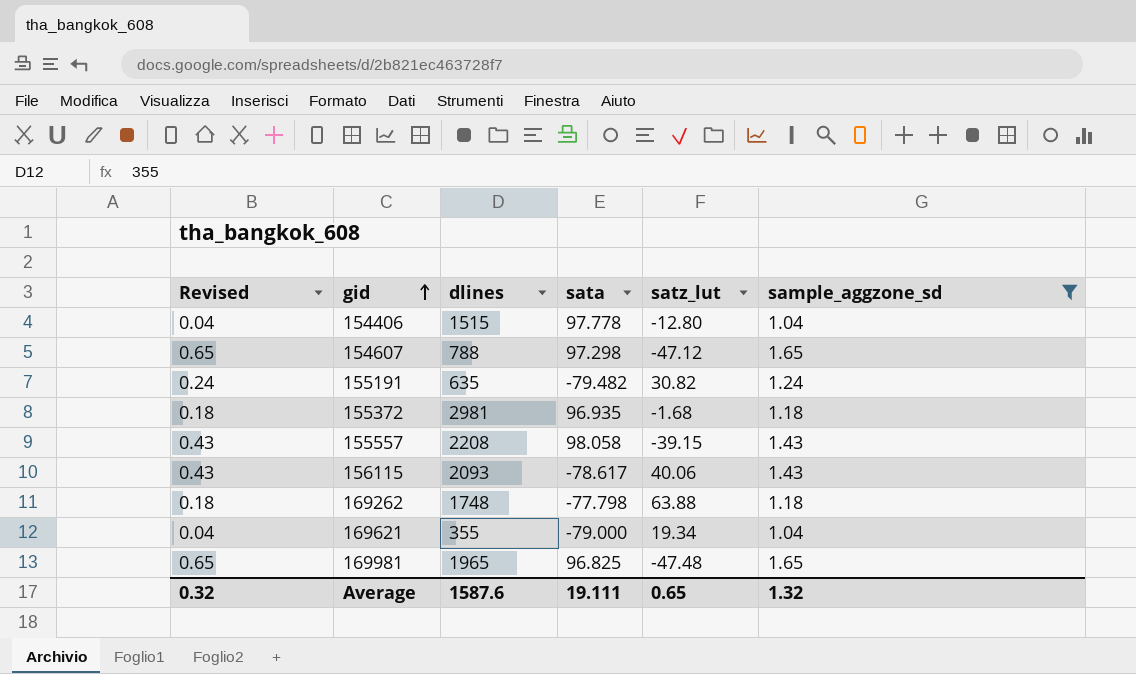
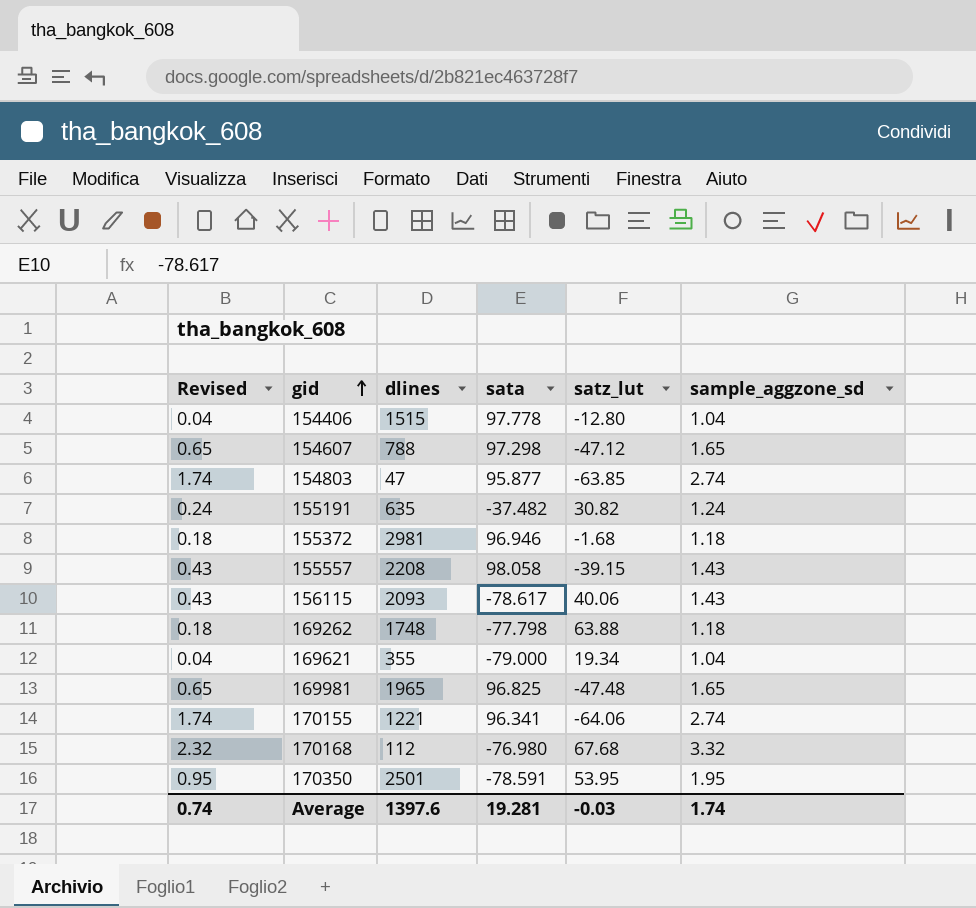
filter: sample_aggzone_sd <= 1.65 -> none
155191 | sata: -79.482 -> -37.482
155372 | sata: 96.935 -> 96.946
Average | Revised: 0.32 -> 0.74
Average | dlines: 1587.6 -> 1397.6
Average | sata: 19.111 -> 19.281
Average | satz_lut: 0.65 -> -0.03
Average | sample_aggzone_sd: 1.32 -> 1.74

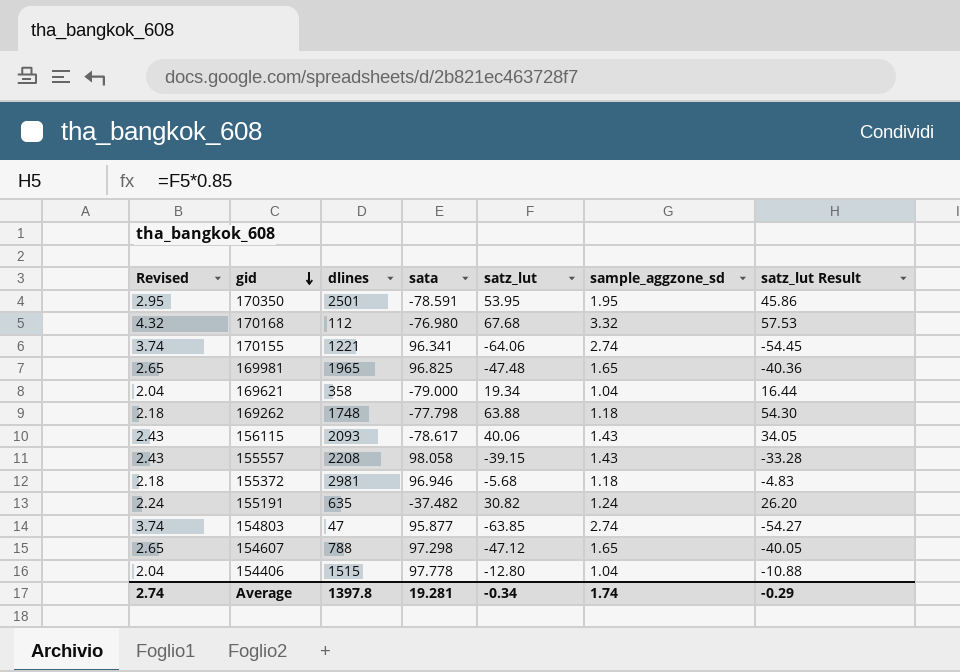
row order: gid ascending -> gid descending
column Revised | formula: [sample_aggzone_sd] - 1 -> [sample_aggzone_sd] + 1
column satz_lut Result | formula: none -> [satz_lut] * 0.85
169621 | dlines: 355 -> 358
155372 | satz_lut: -1.68 -> -5.68
Average | Revised: 0.74 -> 2.74
Average | dlines: 1397.6 -> 1397.8
Average | satz_lut: -0.03 -> -0.34

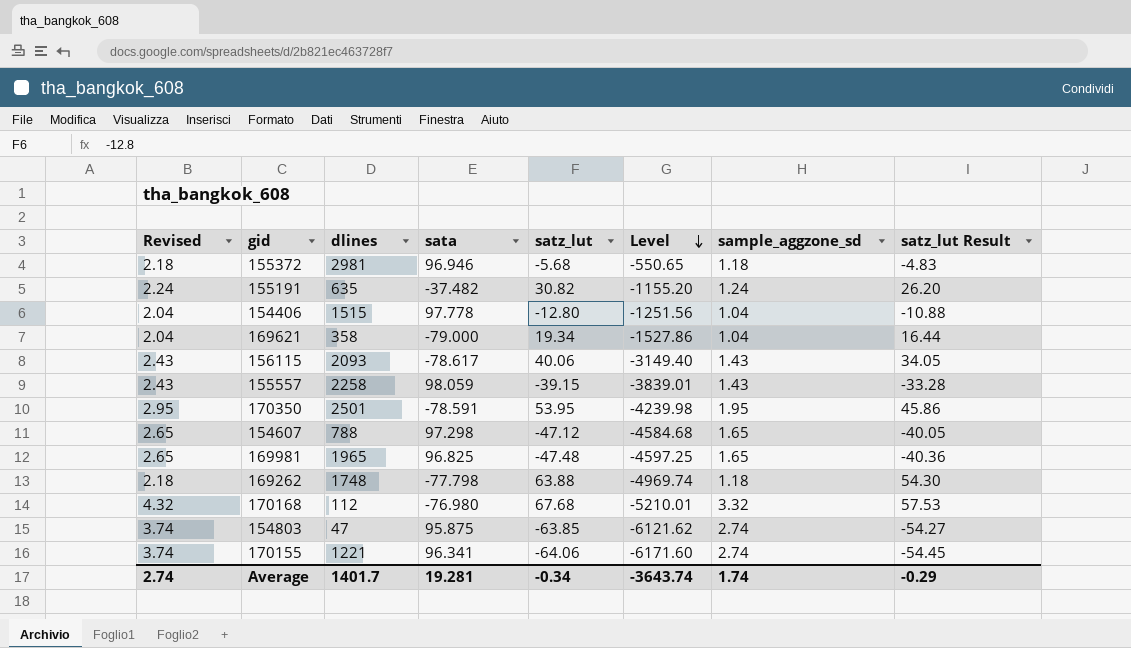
row order: gid descending -> Level descending
column Level | formula: none -> [sata] * [satz_lut]
155557 | dlines: 2208 -> 2258
155557 | sata: 98.058 -> 98.059
154803 | sata: 95.877 -> 95.875
Average | dlines: 1397.8 -> 1401.7

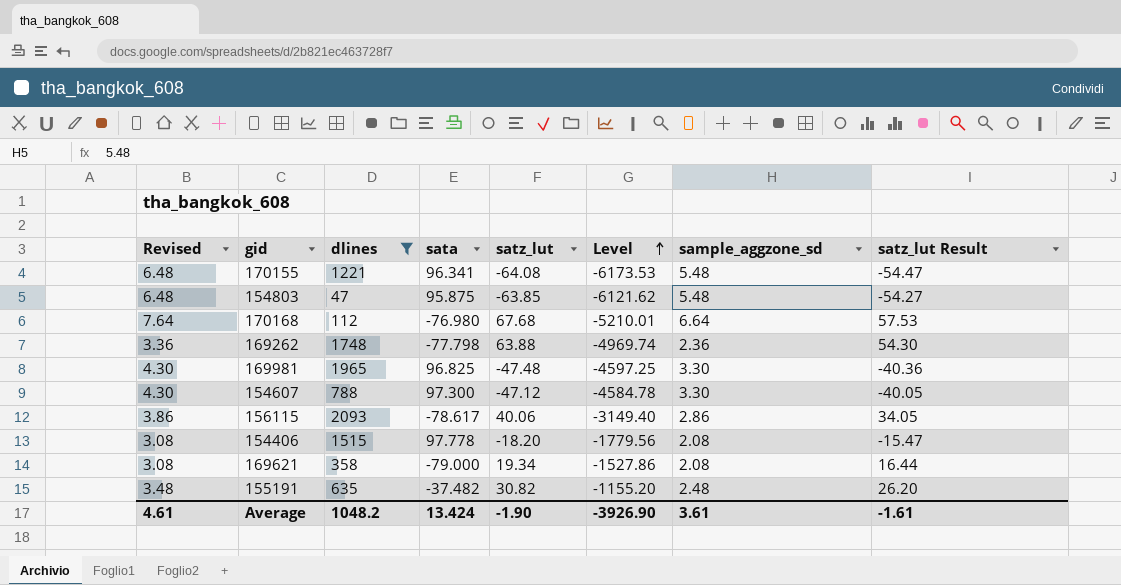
filter: none -> dlines <= 2093
row order: Level descending -> Level ascending
170155 | Revised: 3.74 -> 6.48
170155 | satz_lut: -64.06 -> -64.08
170155 | Level: -6171.60 -> -6173.53
170155 | sample_aggzone_sd: 2.74 -> 5.48
170155 | satz_lut Result: -54.45 -> -54.47
154803 | Revised: 3.74 -> 6.48
154803 | sample_aggzone_sd: 2.74 -> 5.48
170168 | Revised: 4.32 -> 7.64
170168 | sample_aggzone_sd: 3.32 -> 6.64
169262 | Revised: 2.18 -> 3.36
169262 | sample_aggzone_sd: 1.18 -> 2.36
169981 | Revised: 2.65 -> 4.30
169981 | sample_aggzone_sd: 1.65 -> 3.30
154607 | Revised: 2.65 -> 4.30
154607 | sata: 97.298 -> 97.300
154607 | Level: -4584.68 -> -4584.78
154607 | sample_aggzone_sd: 1.65 -> 3.30
156115 | Revised: 2.43 -> 3.86
156115 | sample_aggzone_sd: 1.43 -> 2.86
154406 | Revised: 2.04 -> 3.08
154406 | satz_lut: -12.80 -> -18.20
154406 | Level: -1251.56 -> -1779.56
154406 | sample_aggzone_sd: 1.04 -> 2.08
154406 | satz_lut Result: -10.88 -> -15.47
169621 | Revised: 2.04 -> 3.08
169621 | sample_aggzone_sd: 1.04 -> 2.08
155191 | Revised: 2.24 -> 3.48
155191 | sample_aggzone_sd: 1.24 -> 2.48
Average | Revised: 2.74 -> 4.61
Average | dlines: 1401.7 -> 1048.2
Average | sata: 19.281 -> 13.424
Average | satz_lut: -0.34 -> -1.90
Average | Level: -3643.74 -> -3926.90
Average | sample_aggzone_sd: 1.74 -> 3.61
Average | satz_lut Result: -0.29 -> -1.61

